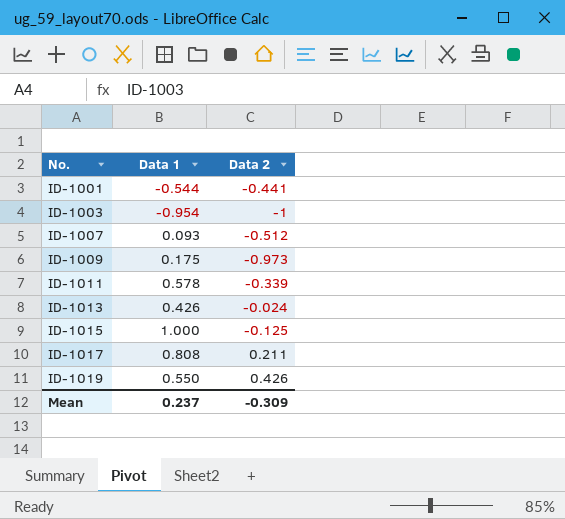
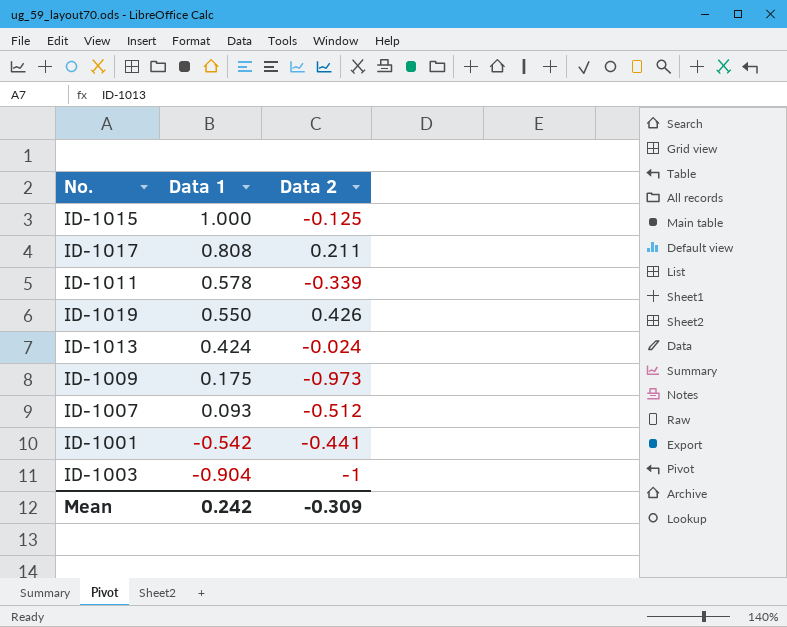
row order: No. ascending -> Data 1 descending
ID-1013 | Data 1: 0.426 -> 0.424
ID-1001 | Data 1: -0.544 -> -0.542
ID-1003 | Data 1: -0.954 -> -0.904
Mean | Data 1: 0.237 -> 0.242

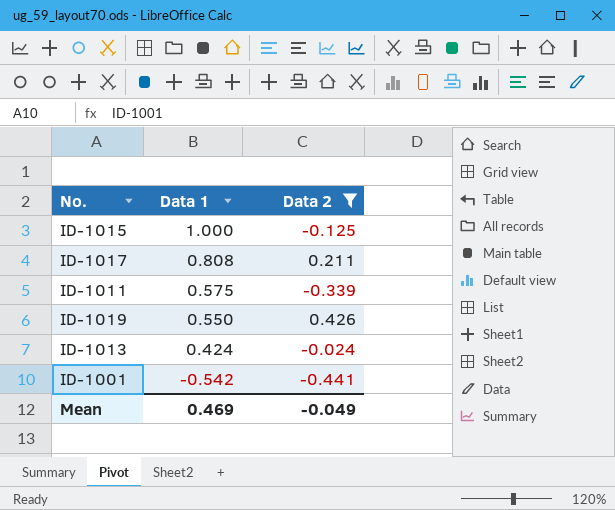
filter: none -> Data 2 >= -0.441
ID-1011 | Data 1: 0.578 -> 0.575
Mean | Data 1: 0.242 -> 0.469
Mean | Data 2: -0.309 -> -0.049

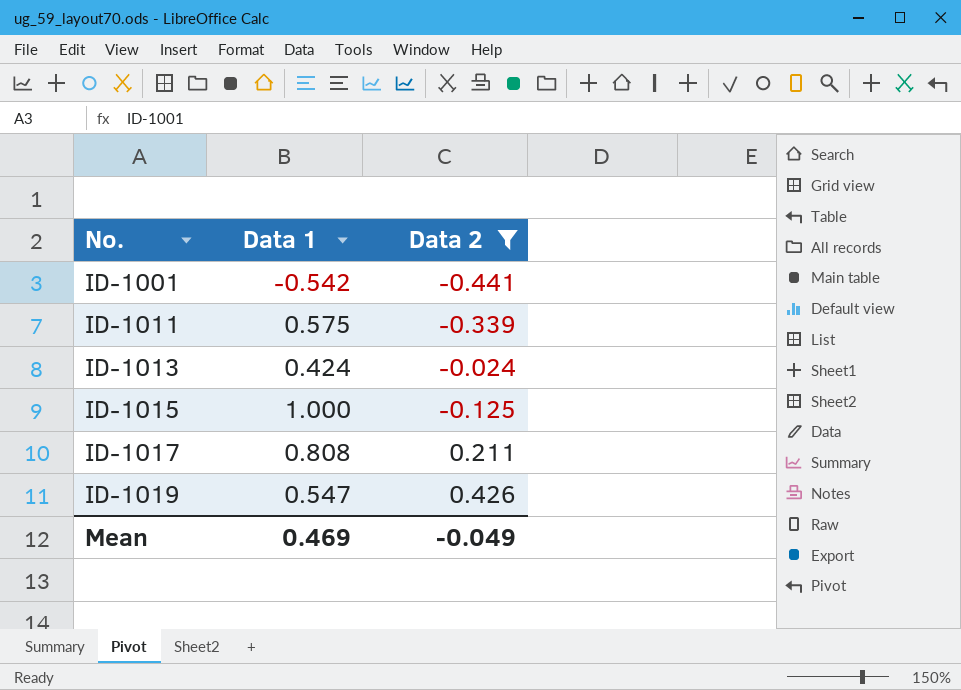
row order: Data 1 descending -> No. ascending
ID-1019 | Data 1: 0.550 -> 0.547

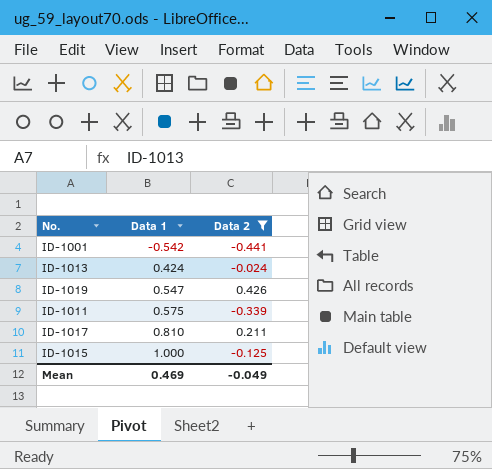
row order: No. ascending -> Data 1 ascending
ID-1017 | Data 1: 0.808 -> 0.810

